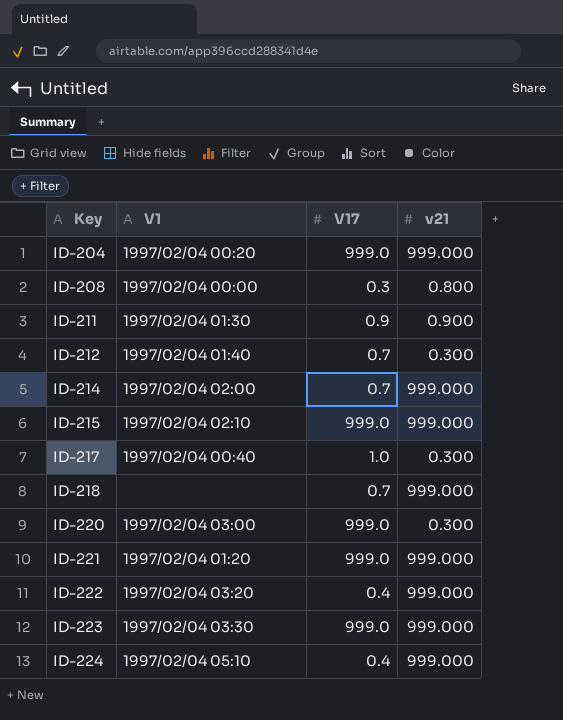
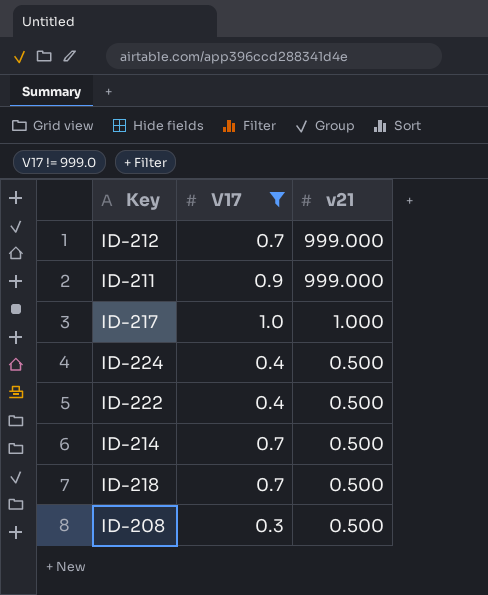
filter: none -> V17 != 999.0
row order: Key ascending -> v21 descending
column V1 | position: 2 -> none
ID-212 | v21: 0.300 -> 999.000
ID-211 | v21: 0.900 -> 999.000
ID-217 | v21: 0.300 -> 1.000
ID-224 | v21: 999.000 -> 0.500
ID-222 | v21: 999.000 -> 0.500
ID-214 | v21: 999.000 -> 0.500
ID-218 | v21: 999.000 -> 0.500
ID-208 | v21: 0.800 -> 0.500

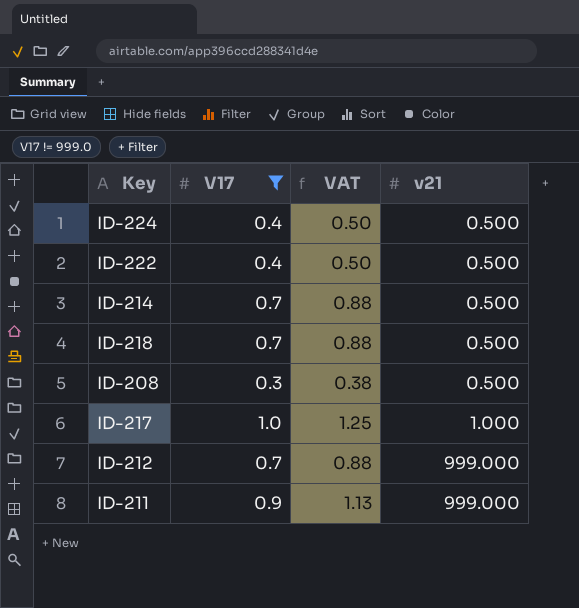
row order: v21 descending -> v21 ascending
column VAT | formula: none -> [V17] * 1.25

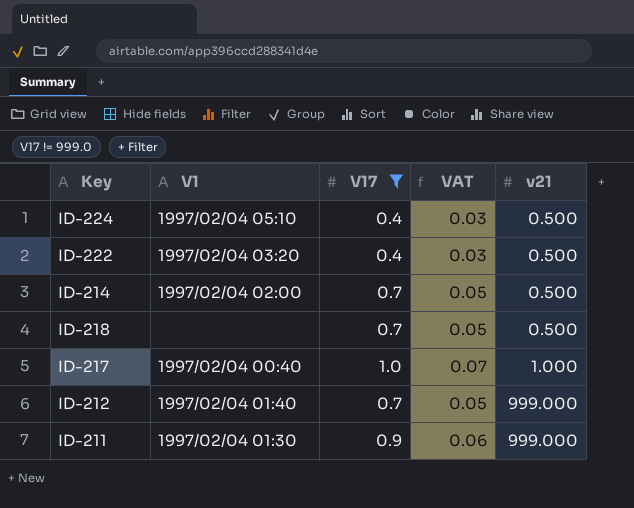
column V1 | position: none -> 2
column VAT | formula: [V17] * 1.25 -> [V17] * 0.07
row ID-208: 0.3 | 0.38 | 0.500 -> none

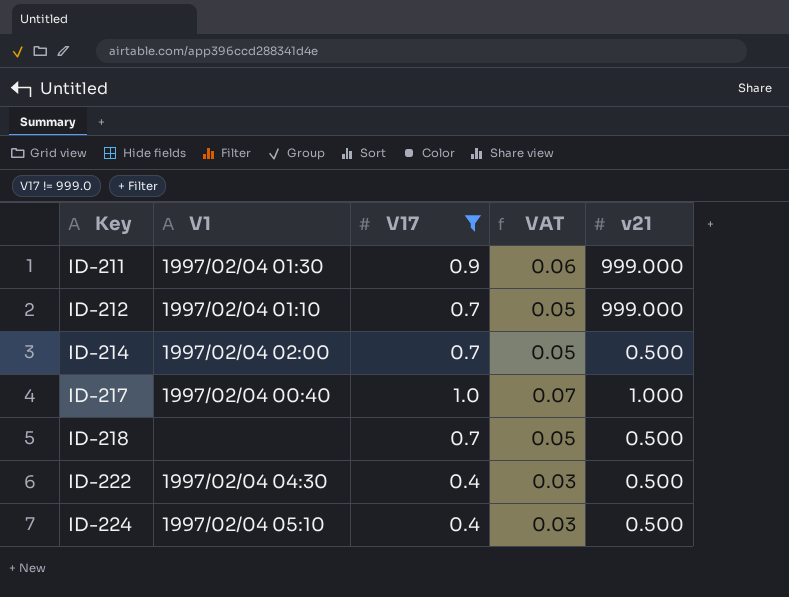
row order: v21 ascending -> Key ascending
ID-212 | V1: 1997/02/04 01:40 -> 1997/02/04 01:10
ID-222 | V1: 1997/02/04 03:20 -> 1997/02/04 04:30

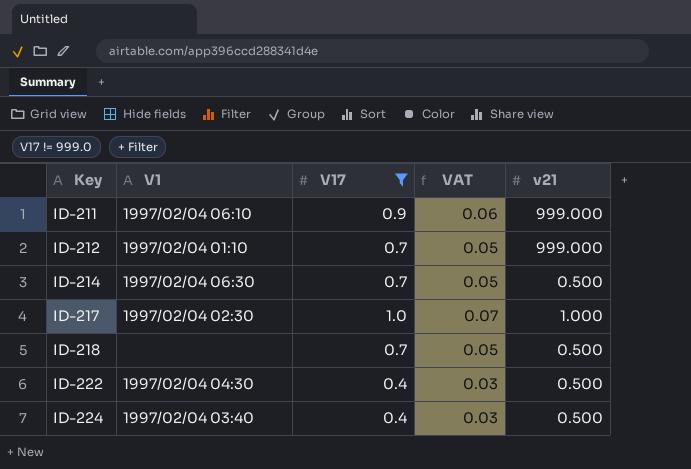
ID-211 | V1: 1997/02/04 01:30 -> 1997/02/04 06:10
ID-214 | V1: 1997/02/04 02:00 -> 1997/02/04 06:30
ID-217 | V1: 1997/02/04 00:40 -> 1997/02/04 02:30
ID-224 | V1: 1997/02/04 05:10 -> 1997/02/04 03:40

